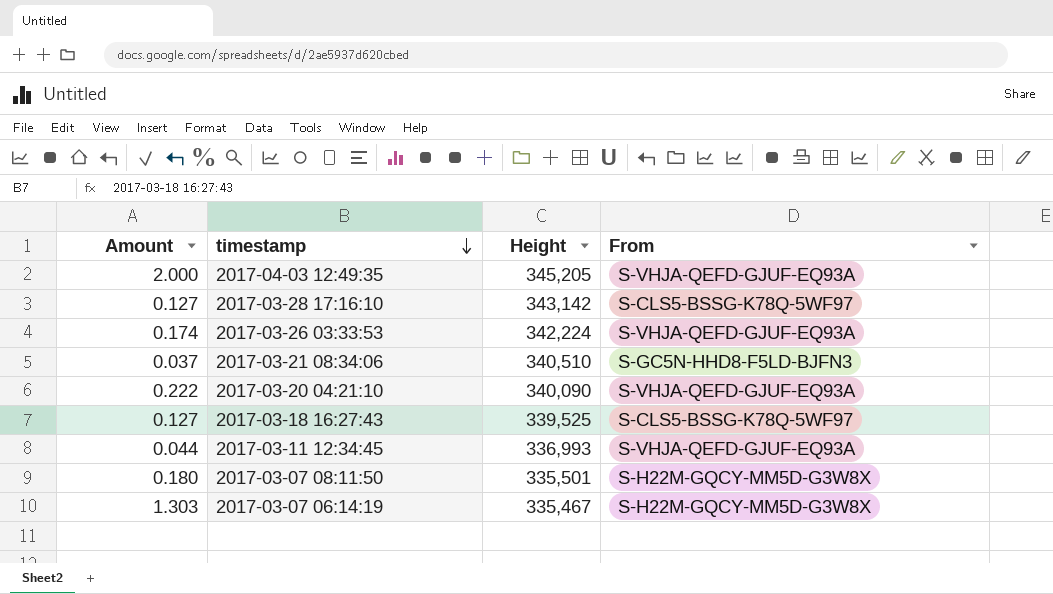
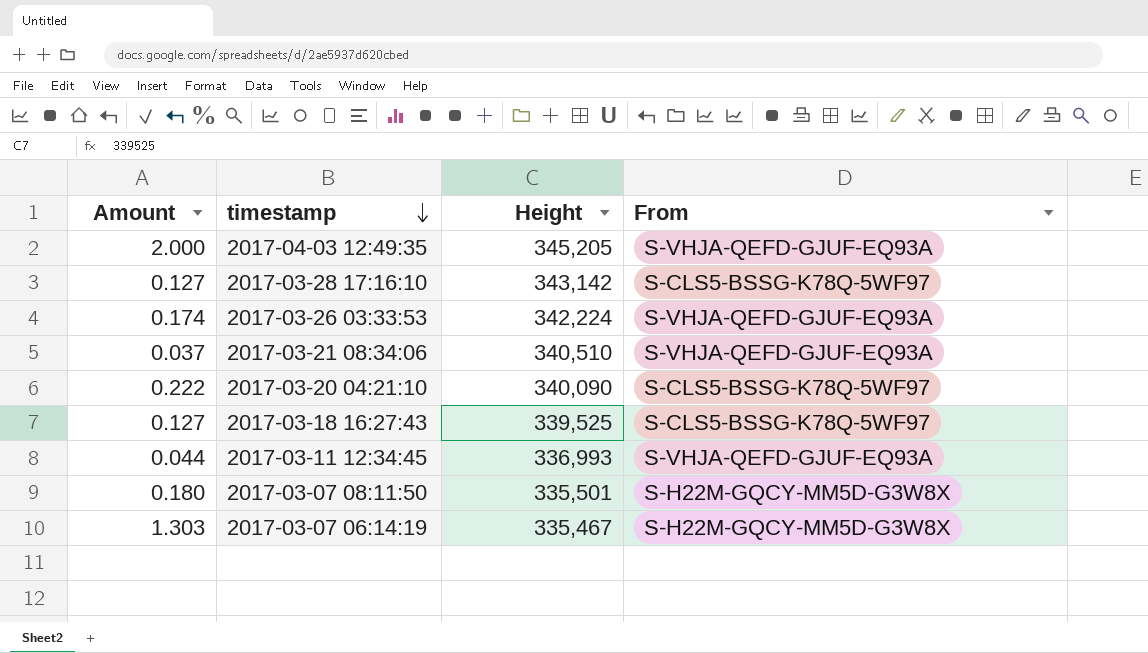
2017-03-21 08:34:06 | From: S-GC5N-HHD8-F5LD-BJFN3 -> S-VHJA-QEFD-GJUF-EQ93A
2017-03-20 04:21:10 | From: S-VHJA-QEFD-GJUF-EQ93A -> S-CLS5-BSSG-K78Q-5WF97

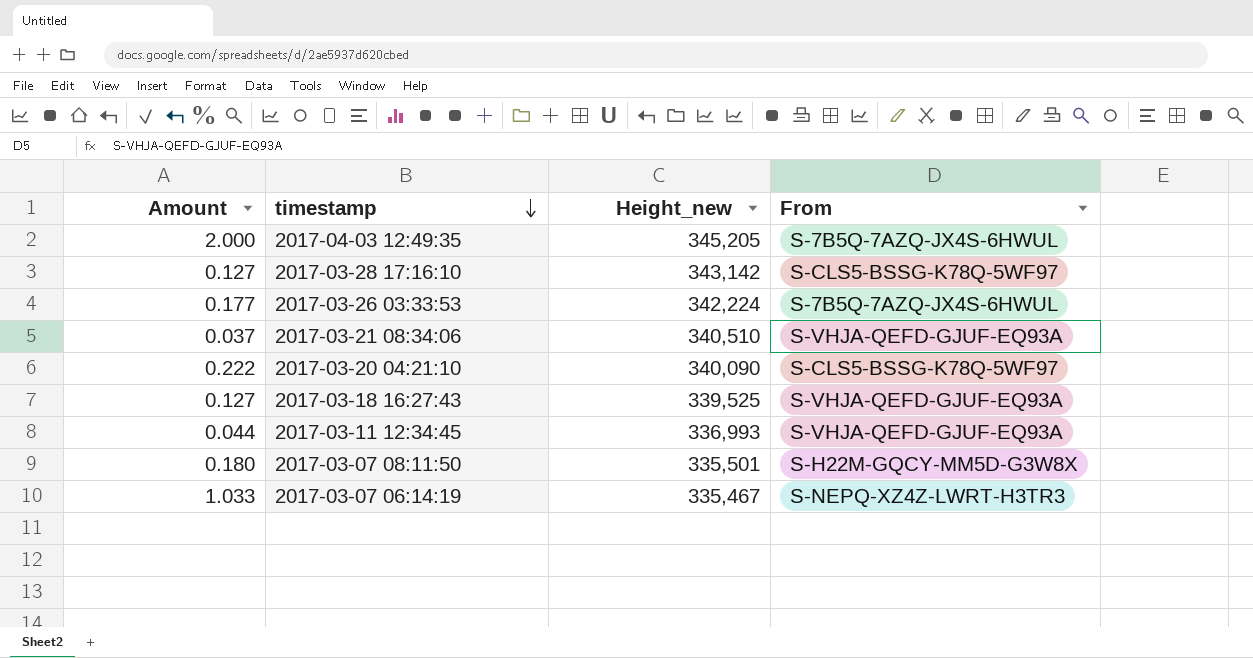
column name: Height -> Height_new
2017-04-03 12:49:35 | From: S-VHJA-QEFD-GJUF-EQ93A -> S-7B5Q-7AZQ-JX4S-6HWUL
2017-03-26 03:33:53 | Amount: 0.174 -> 0.177
2017-03-26 03:33:53 | From: S-VHJA-QEFD-GJUF-EQ93A -> S-7B5Q-7AZQ-JX4S-6HWUL
2017-03-18 16:27:43 | From: S-CLS5-BSSG-K78Q-5WF97 -> S-VHJA-QEFD-GJUF-EQ93A
2017-03-07 06:14:19 | Amount: 1.303 -> 1.033
2017-03-07 06:14:19 | From: S-H22M-GQCY-MM5D-G3W8X -> S-NEPQ-XZ4Z-LWRT-H3TR3

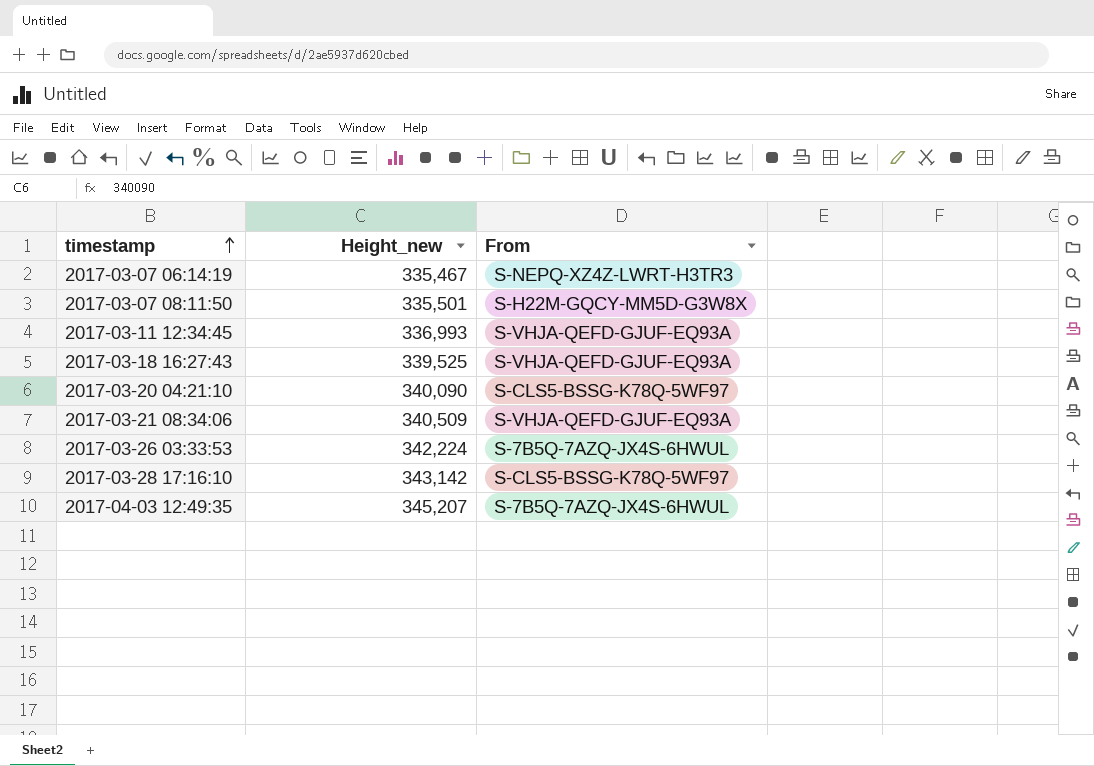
row order: timestamp descending -> timestamp ascending
column Amount | position: 1 -> none
2017-03-21 08:34:06 | Height_new: 340,510 -> 340,509
2017-04-03 12:49:35 | Height_new: 345,205 -> 345,207

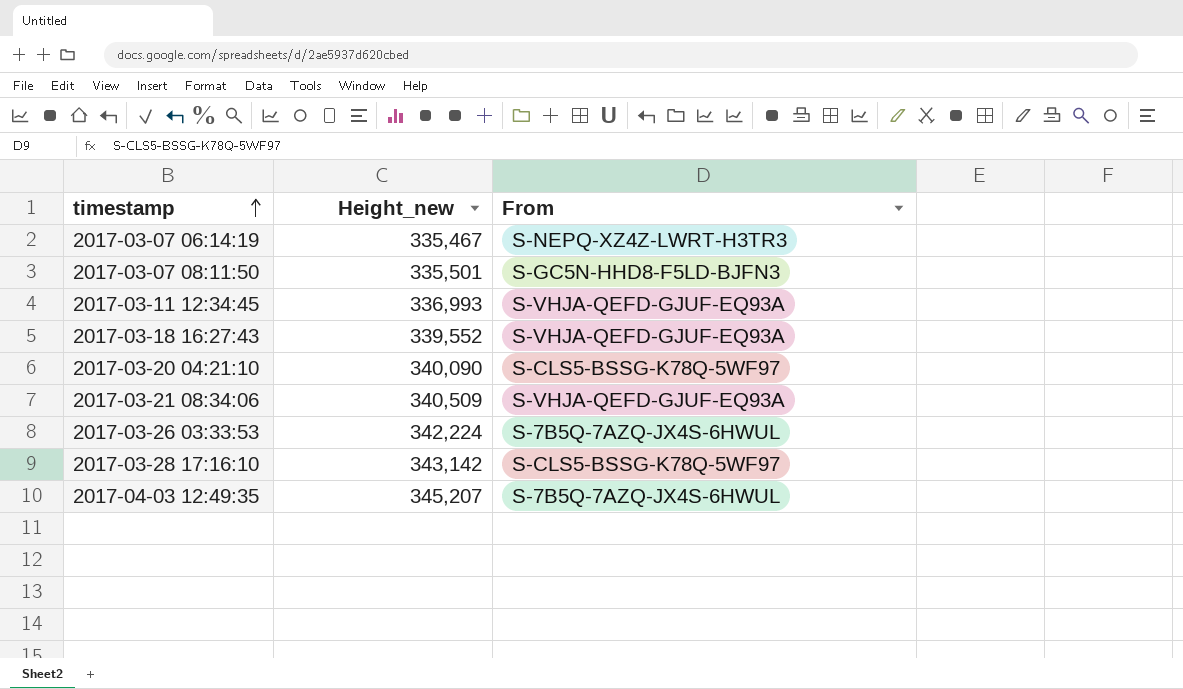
2017-03-07 08:11:50 | From: S-H22M-GQCY-MM5D-G3W8X -> S-GC5N-HHD8-F5LD-BJFN3
2017-03-18 16:27:43 | Height_new: 339,525 -> 339,552

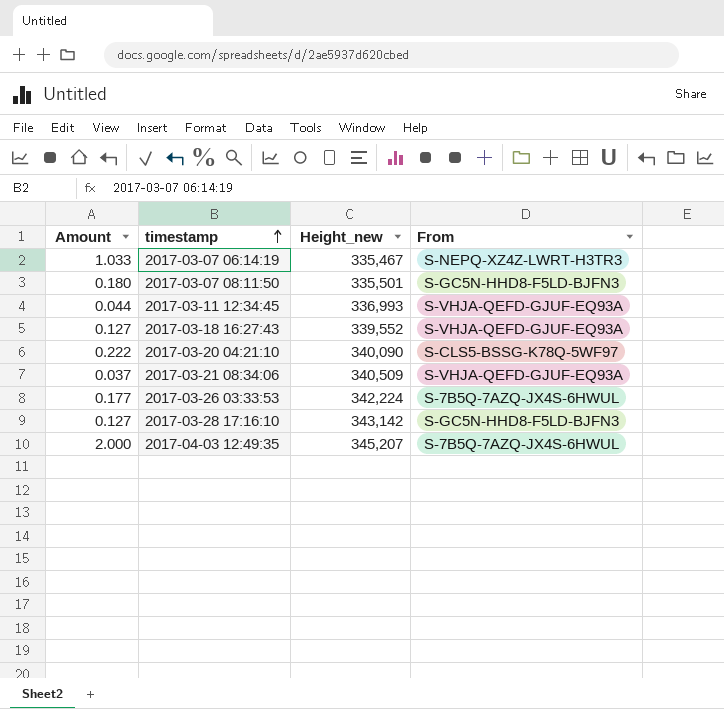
column Amount | position: none -> 1
2017-03-28 17:16:10 | From: S-CLS5-BSSG-K78Q-5WF97 -> S-GC5N-HHD8-F5LD-BJFN3

